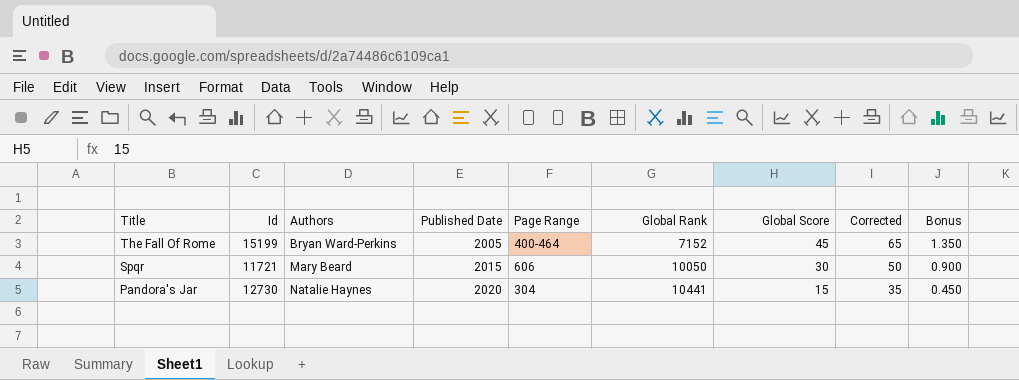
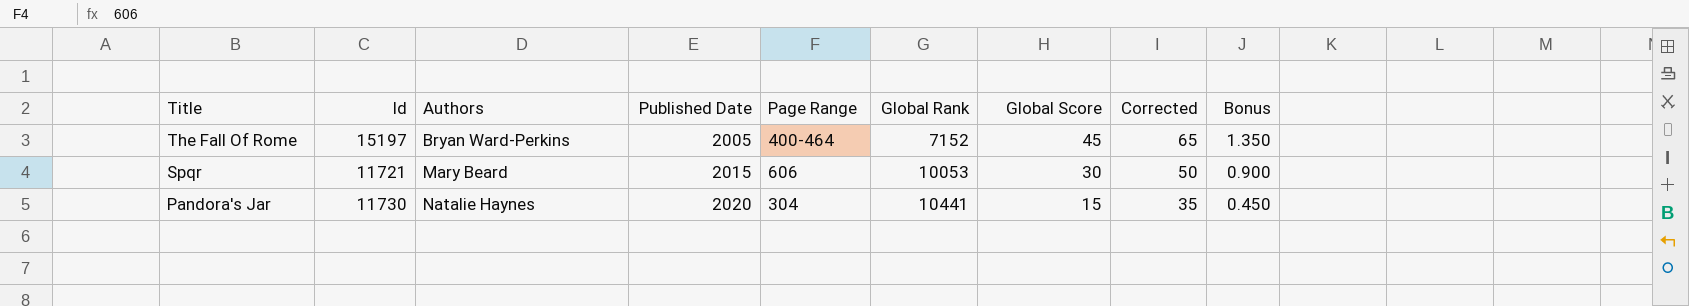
The Fall Of Rome | Id: 15199 -> 15197
Spqr | Global Rank: 10050 -> 10053
Pandora's Jar | Id: 12730 -> 11730

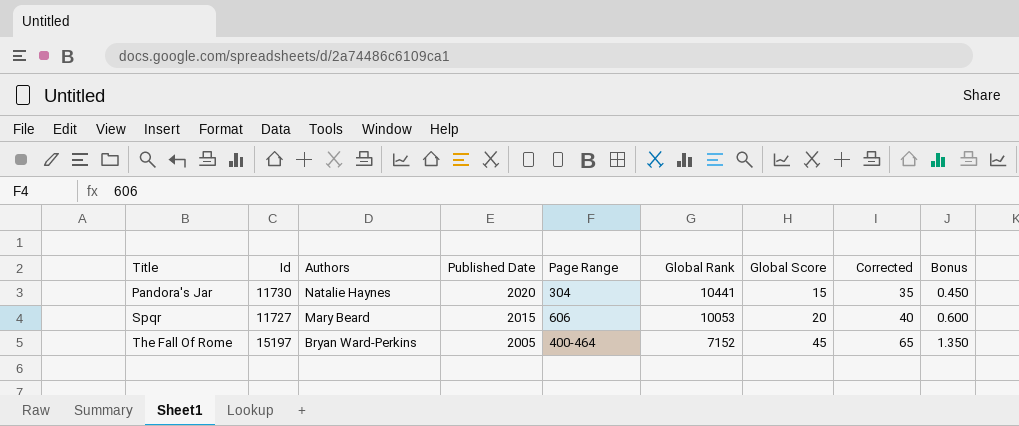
row order: Title descending -> Title ascending
Spqr | Id: 11721 -> 11727
Spqr | Global Score: 30 -> 20
Spqr | Corrected: 50 -> 40
Spqr | Bonus: 0.900 -> 0.600

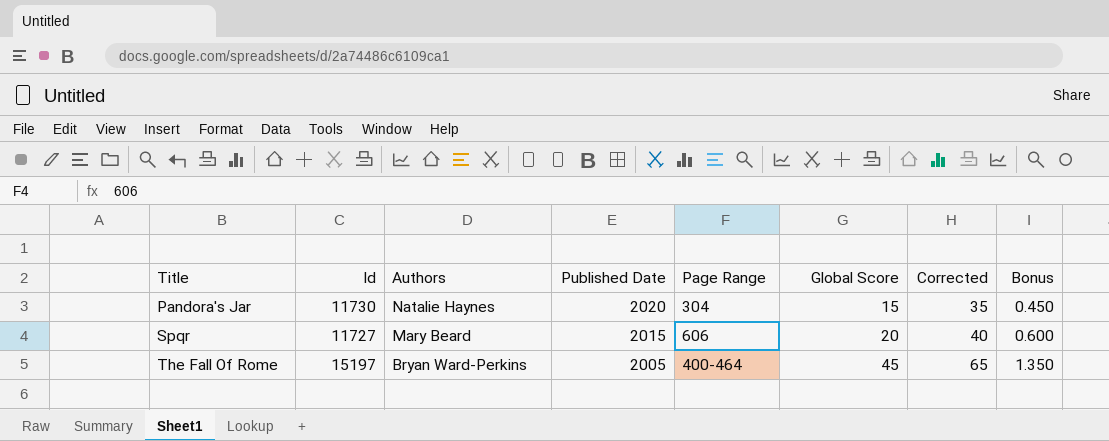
column Global Rank | position: 6 -> none

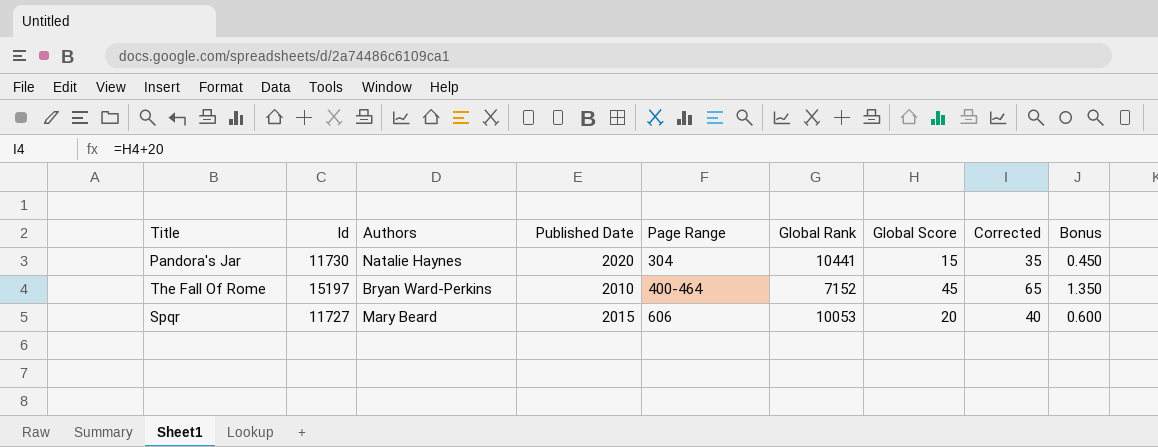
row order: Title ascending -> Page Range ascending
column Global Rank | position: none -> 6
The Fall Of Rome | Published Date: 2005 -> 2010

